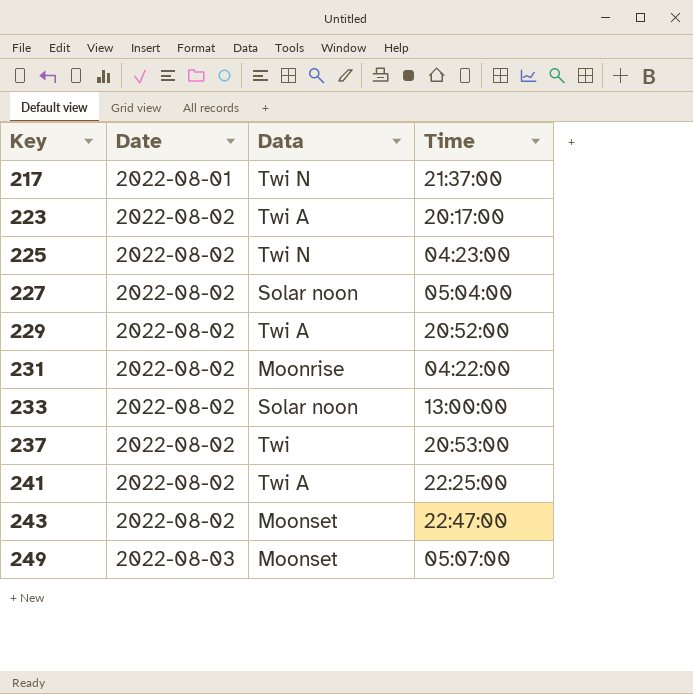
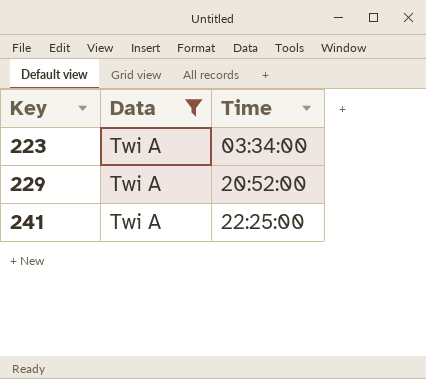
filter: none -> Data = Twi A
column Date | position: 2 -> none
223 | Time: 20:17:00 -> 03:34:00

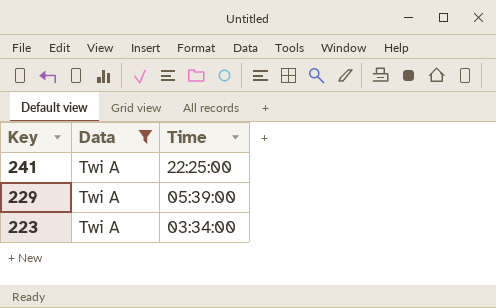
row order: Key ascending -> Key descending
229 | Time: 20:52:00 -> 05:39:00

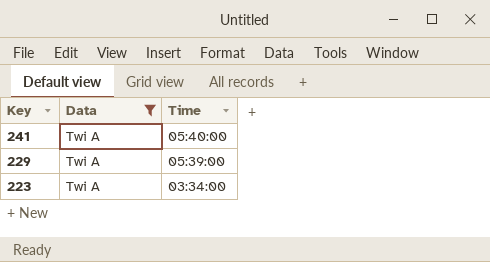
241 | Time: 22:25:00 -> 05:40:00

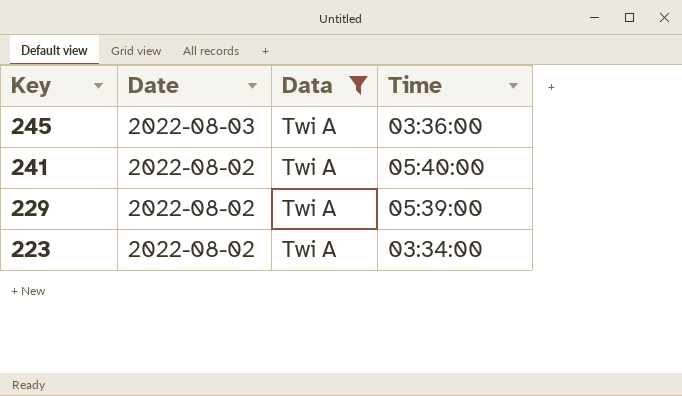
column Date | position: none -> 2
row 245: none -> 2022-08-03 | Twi A | 03:36:00

